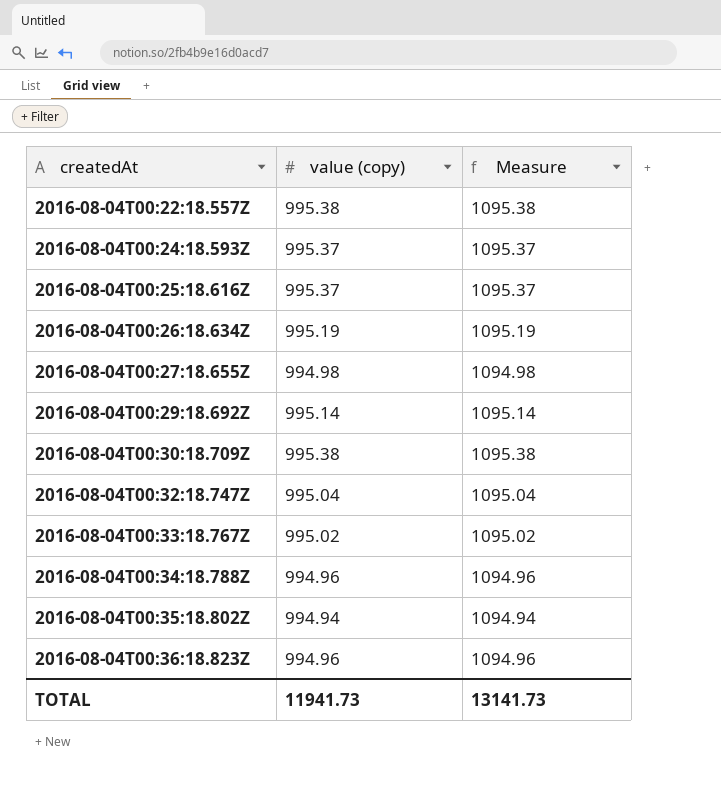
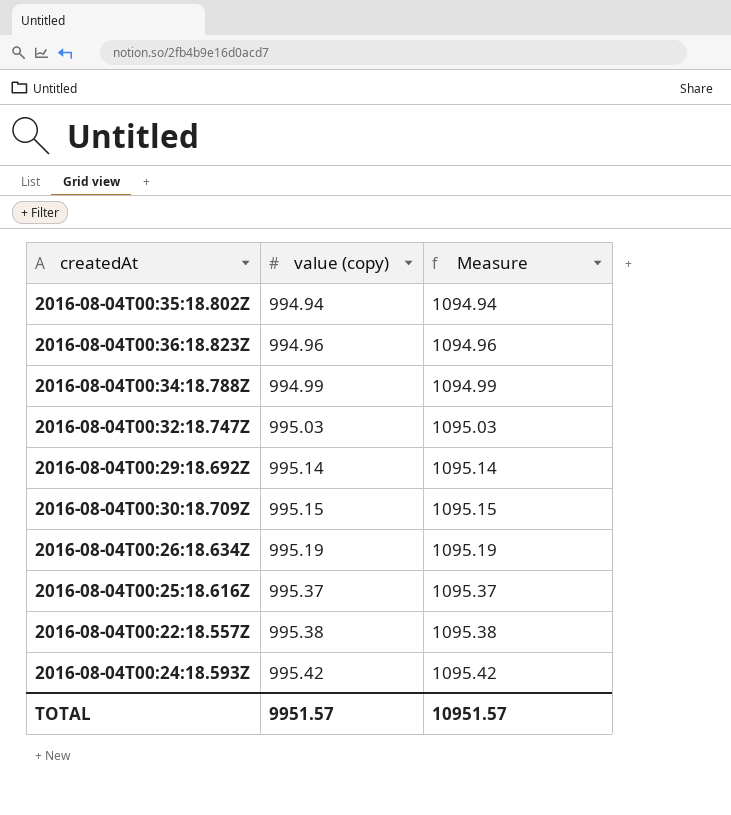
row order: createdAt ascending -> value (copy) ascending
row 2016-08-04T00:27:18.655Z: 994.98 | 1094.98 -> none
row 2016-08-04T00:33:18.767Z: 995.02 | 1095.02 -> none
2016-08-04T00:34:18.788Z | value (copy): 994.96 -> 994.99
2016-08-04T00:34:18.788Z | Measure: 1094.96 -> 1094.99
2016-08-04T00:32:18.747Z | value (copy): 995.04 -> 995.03
2016-08-04T00:32:18.747Z | Measure: 1095.04 -> 1095.03
2016-08-04T00:30:18.709Z | value (copy): 995.38 -> 995.15
2016-08-04T00:30:18.709Z | Measure: 1095.38 -> 1095.15
2016-08-04T00:24:18.593Z | value (copy): 995.37 -> 995.42
2016-08-04T00:24:18.593Z | Measure: 1095.37 -> 1095.42
TOTAL | value (copy): 11941.73 -> 9951.57
TOTAL | Measure: 13141.73 -> 10951.57

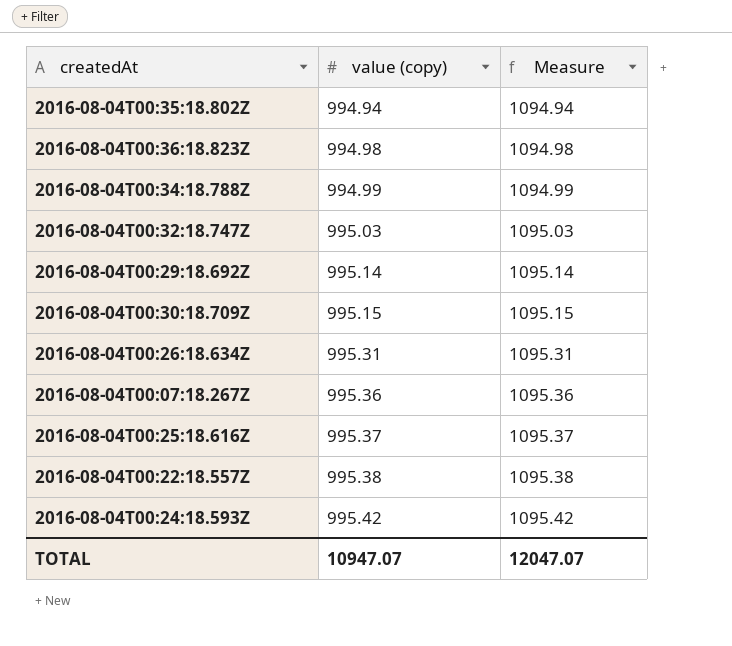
2016-08-04T00:36:18.823Z | value (copy): 994.96 -> 994.98
2016-08-04T00:36:18.823Z | Measure: 1094.96 -> 1094.98
2016-08-04T00:26:18.634Z | value (copy): 995.19 -> 995.31
2016-08-04T00:26:18.634Z | Measure: 1095.19 -> 1095.31
row 2016-08-04T00:07:18.267Z: none -> 995.36 | 1095.36
TOTAL | value (copy): 9951.57 -> 10947.07
TOTAL | Measure: 10951.57 -> 12047.07

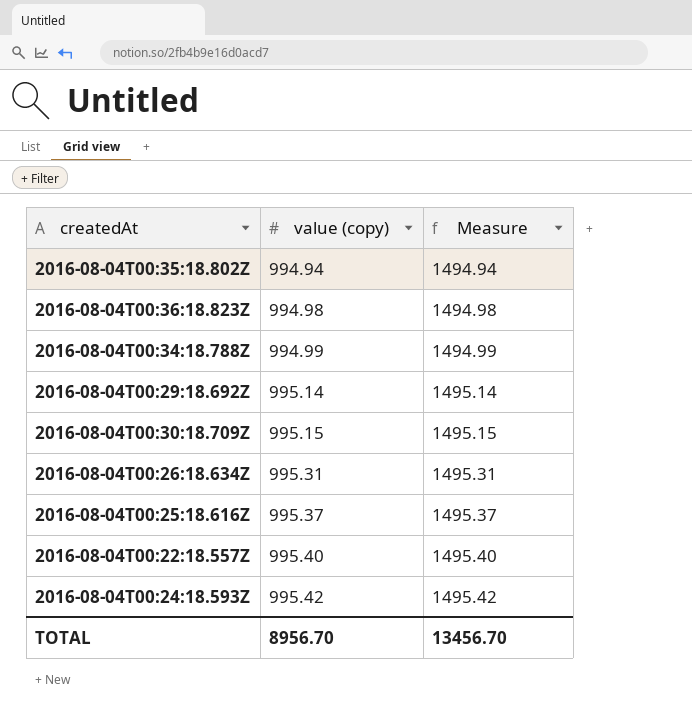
column Measure | formula: [value (copy)] + 100 -> [value (copy)] + 500
row 2016-08-04T00:32:18.747Z: 995.03 | 1095.03 -> none
row 2016-08-04T00:07:18.267Z: 995.36 | 1095.36 -> none
2016-08-04T00:22:18.557Z | value (copy): 995.38 -> 995.40
TOTAL | value (copy): 10947.07 -> 8956.70
TOTAL | Measure: 12047.07 -> 13456.70

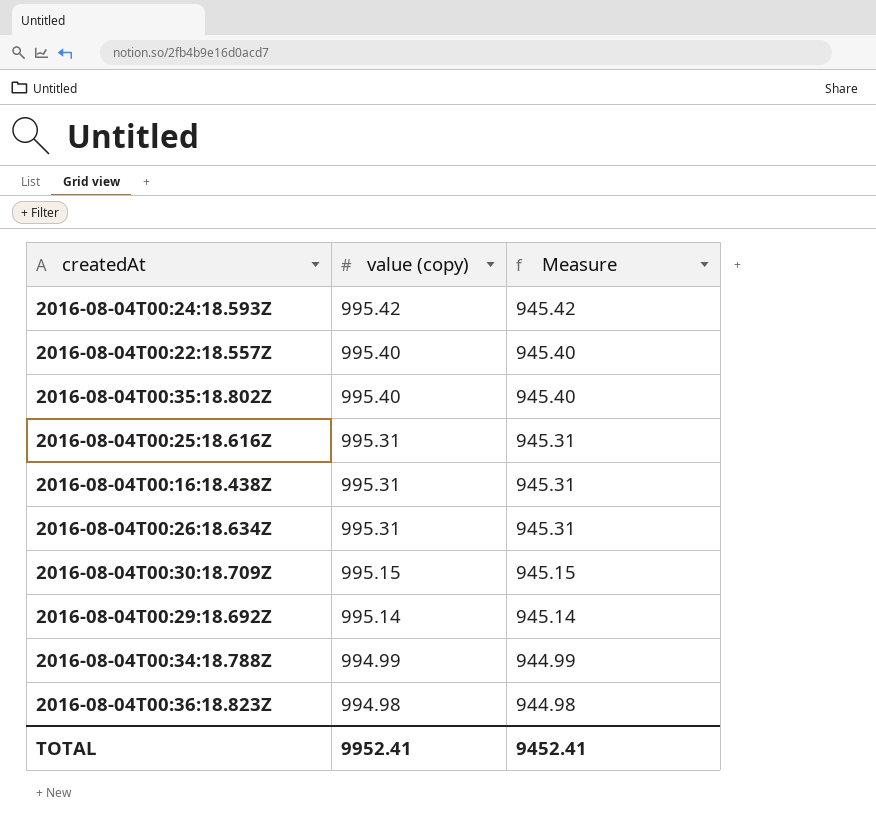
row order: value (copy) ascending -> value (copy) descending
column Measure | formula: [value (copy)] + 500 -> [value (copy)] - 50
2016-08-04T00:35:18.802Z | value (copy): 994.94 -> 995.40
2016-08-04T00:25:18.616Z | value (copy): 995.37 -> 995.31
row 2016-08-04T00:16:18.438Z: none -> 995.31 | 945.31
TOTAL | value (copy): 8956.70 -> 9952.41
TOTAL | Measure: 13456.70 -> 9452.41

